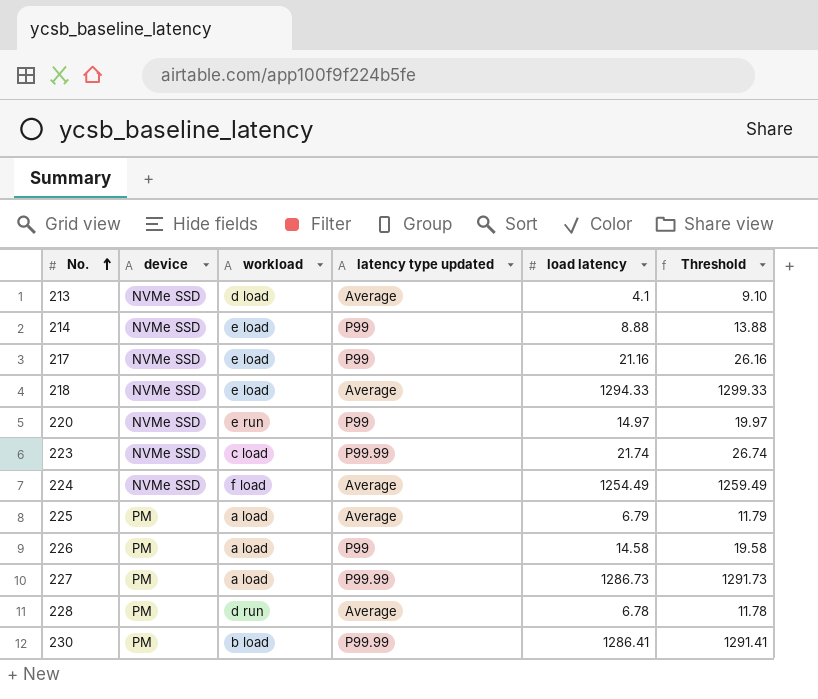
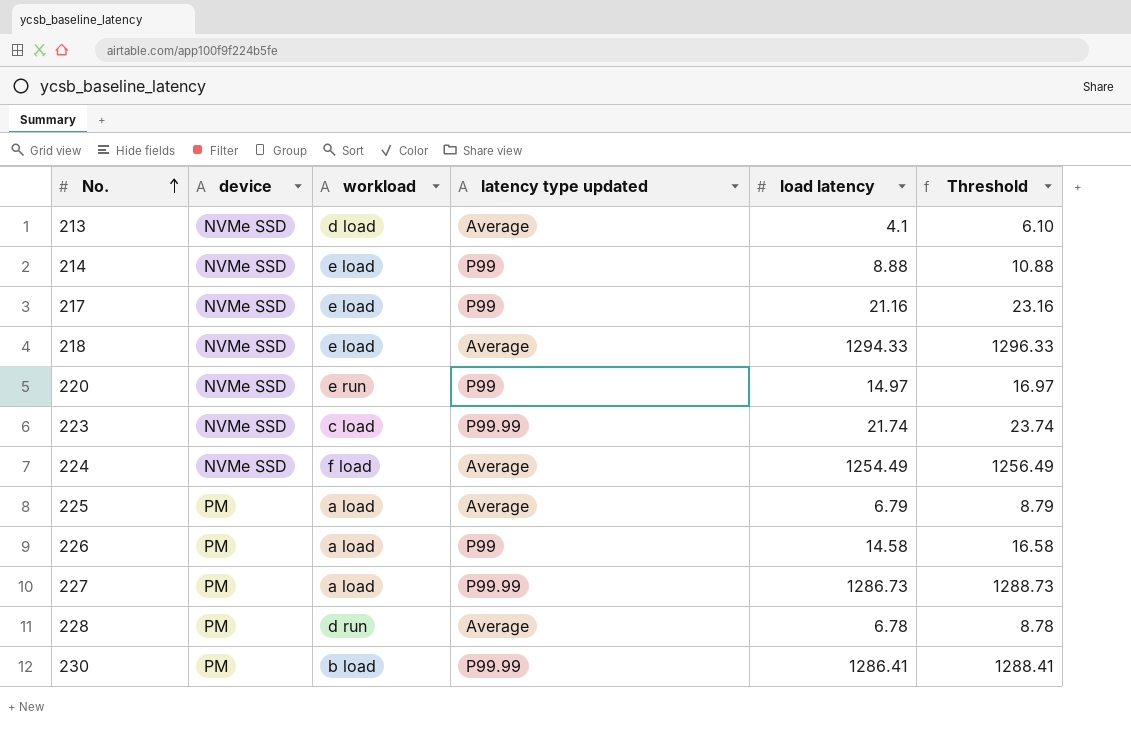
column Threshold | formula: [load latency] + 5 -> [load latency] + 2

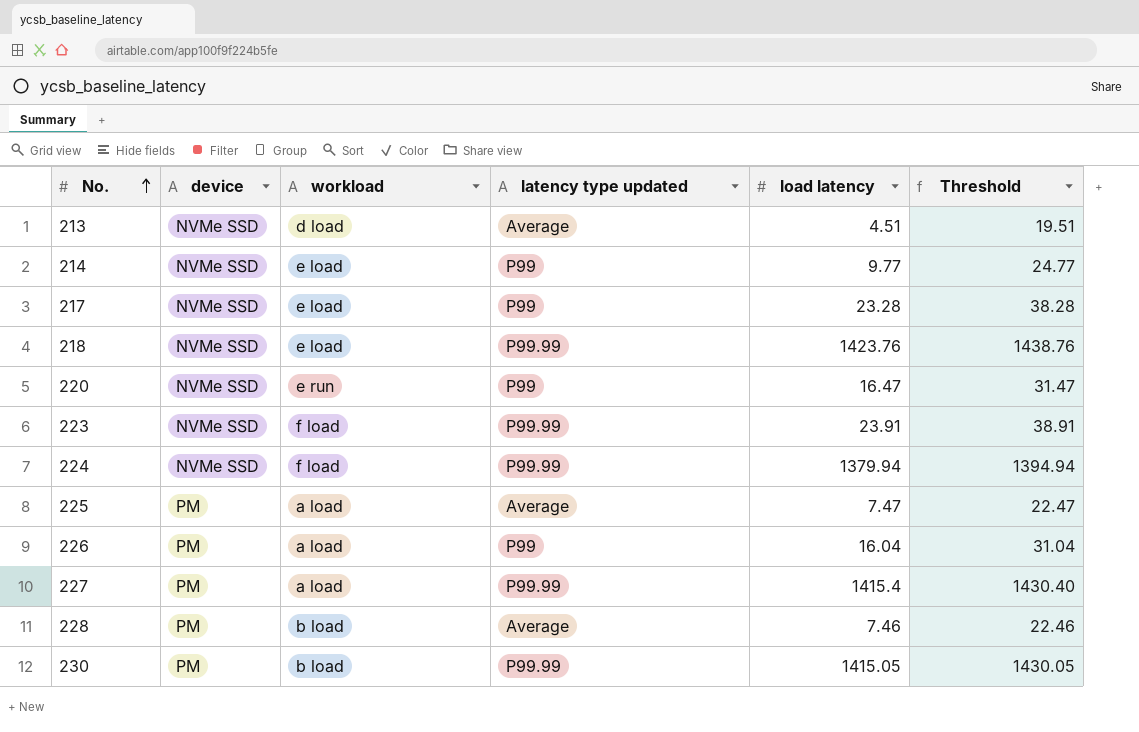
column Threshold | formula: [load latency] + 2 -> [load latency] + 15
213 | load latency: 4.1 -> 4.51
214 | load latency: 8.88 -> 9.77
217 | load latency: 21.16 -> 23.28
218 | latency type updated: Average -> P99.99
218 | load latency: 1294.33 -> 1423.76
220 | load latency: 14.97 -> 16.47
223 | workload: c load -> f load
223 | load latency: 21.74 -> 23.91
224 | latency type updated: Average -> P99.99
224 | load latency: 1254.49 -> 1379.94
225 | load latency: 6.79 -> 7.47
226 | load latency: 14.58 -> 16.04
227 | load latency: 1286.73 -> 1415.4
228 | workload: d run -> b load
228 | load latency: 6.78 -> 7.46
230 | load latency: 1286.41 -> 1415.05

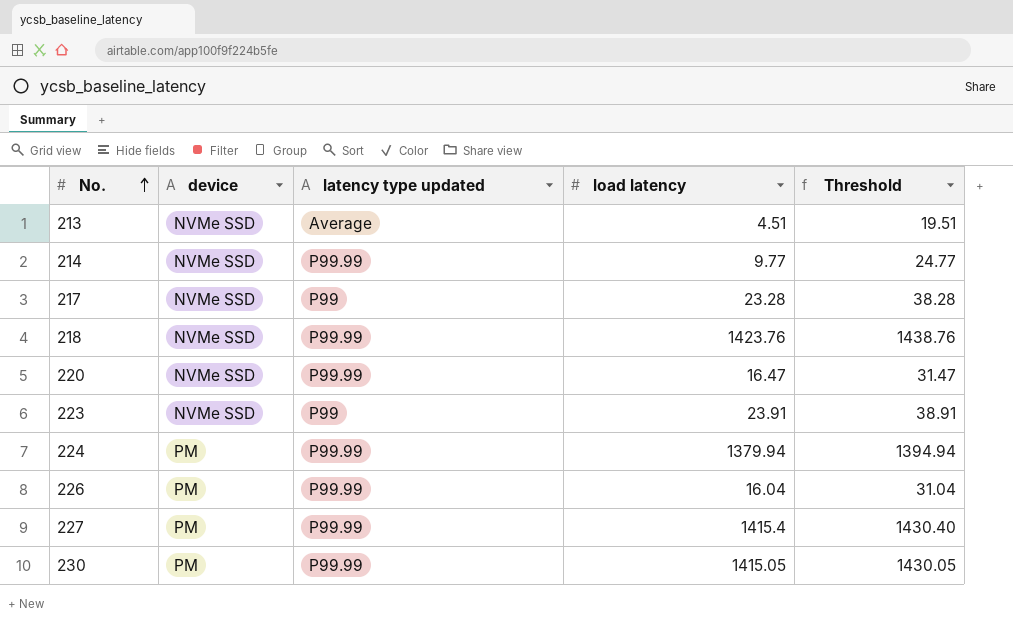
column workload | position: 3 -> none
row 225: PM | a load | Average | 7.47 | 22.47 -> none
row 228: PM | b load | Average | 7.46 | 22.46 -> none
214 | latency type updated: P99 -> P99.99
220 | latency type updated: P99 -> P99.99
223 | latency type updated: P99.99 -> P99
224 | device: NVMe SSD -> PM
226 | latency type updated: P99 -> P99.99

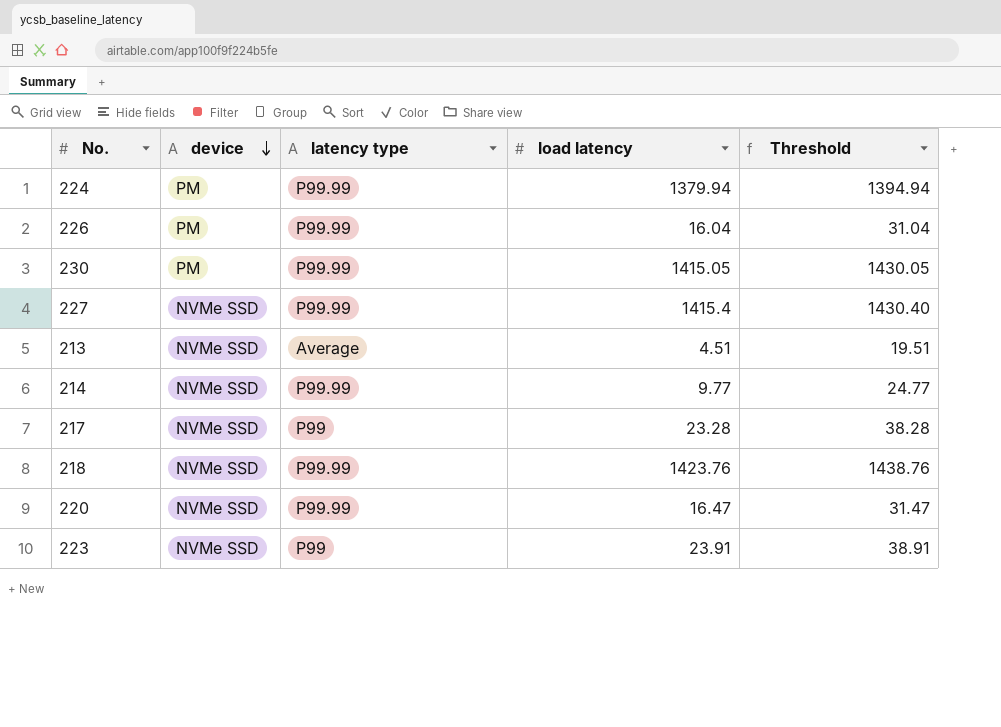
row order: No. ascending -> device descending
column name: latency type updated -> latency type
227 | device: PM -> NVMe SSD

